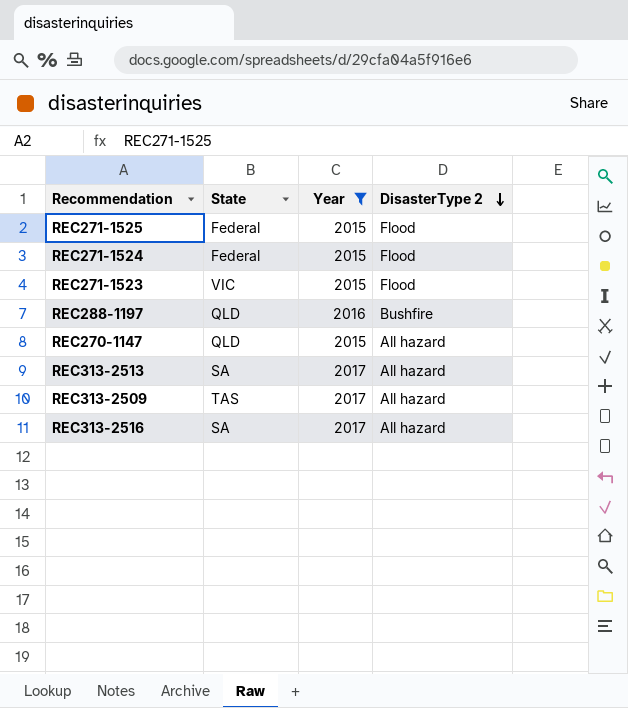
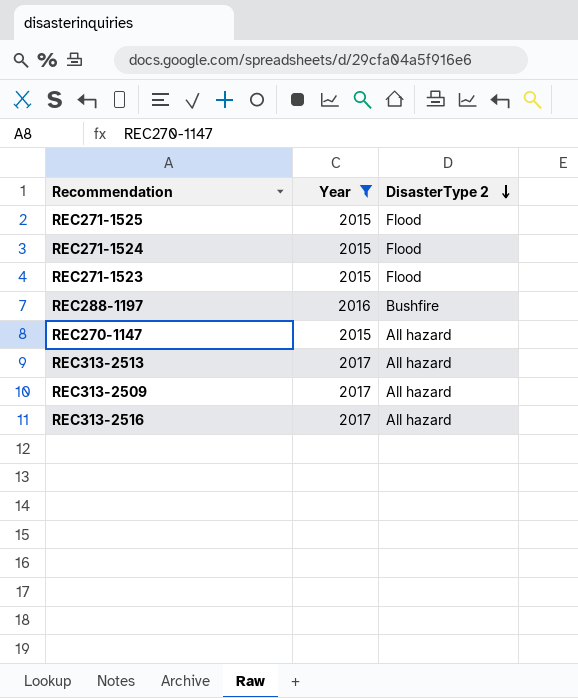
column State | position: 2 -> none

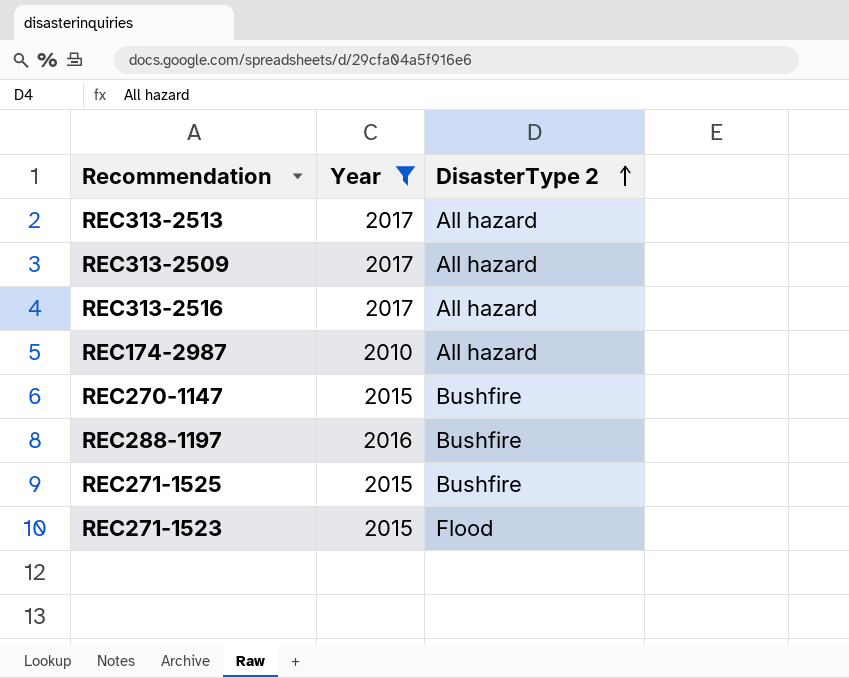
row order: DisasterType 2 descending -> DisasterType 2 ascending
row REC271-1524: 2015 | Flood -> none
row REC174-2987: none -> 2010 | All hazard
REC270-1147 | DisasterType 2: All hazard -> Bushfire
REC271-1525 | DisasterType 2: Flood -> Bushfire

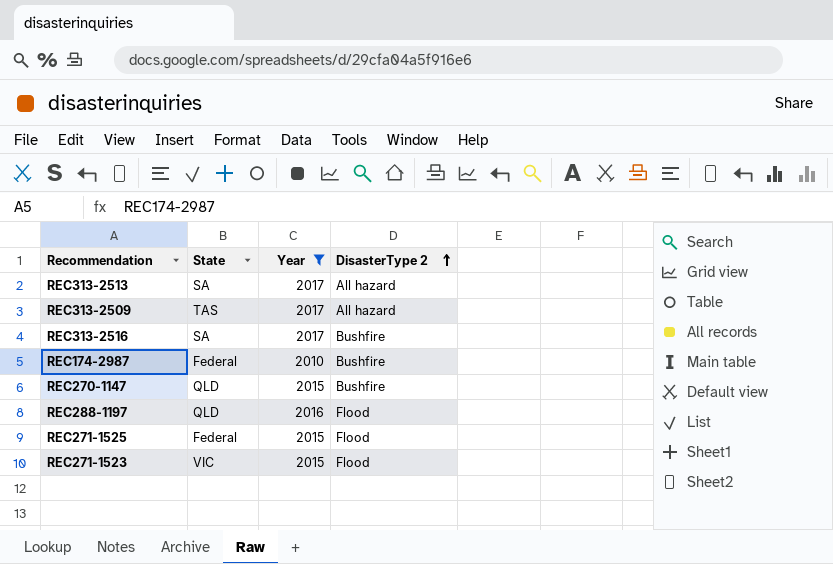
column State | position: none -> 2
REC313-2516 | DisasterType 2: All hazard -> Bushfire
REC174-2987 | DisasterType 2: All hazard -> Bushfire
REC288-1197 | DisasterType 2: Bushfire -> Flood
REC271-1525 | DisasterType 2: Bushfire -> Flood

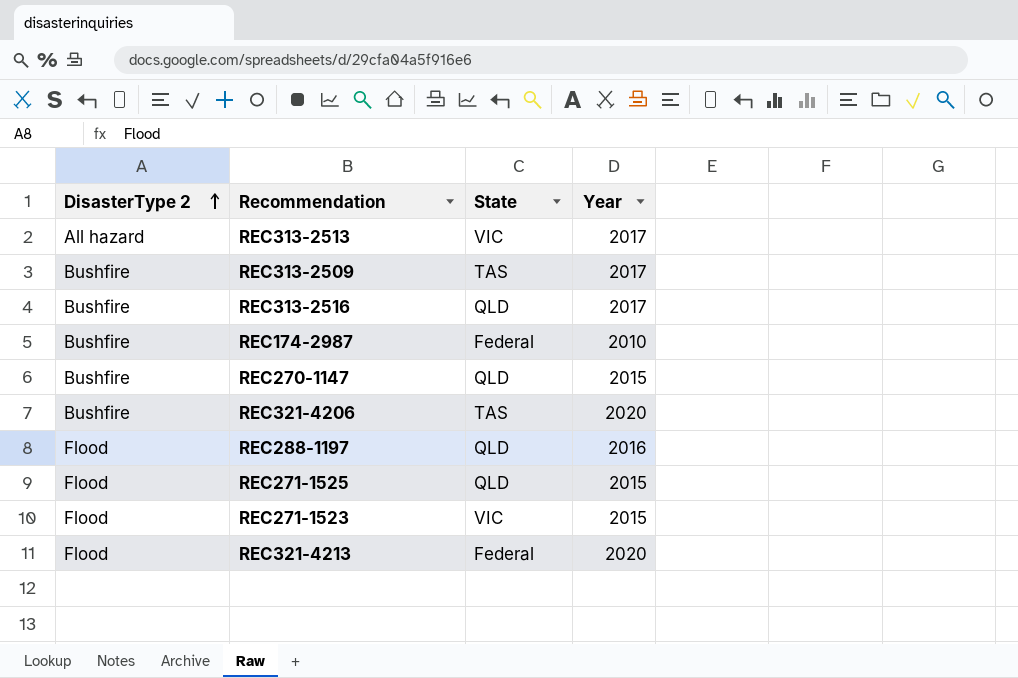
filter: Year != 2020 -> none
column DisasterType 2 | position: 4 -> 1
REC313-2513 | State: SA -> VIC
REC313-2509 | DisasterType 2: All hazard -> Bushfire
REC313-2516 | State: SA -> QLD
REC271-1525 | State: Federal -> QLD

